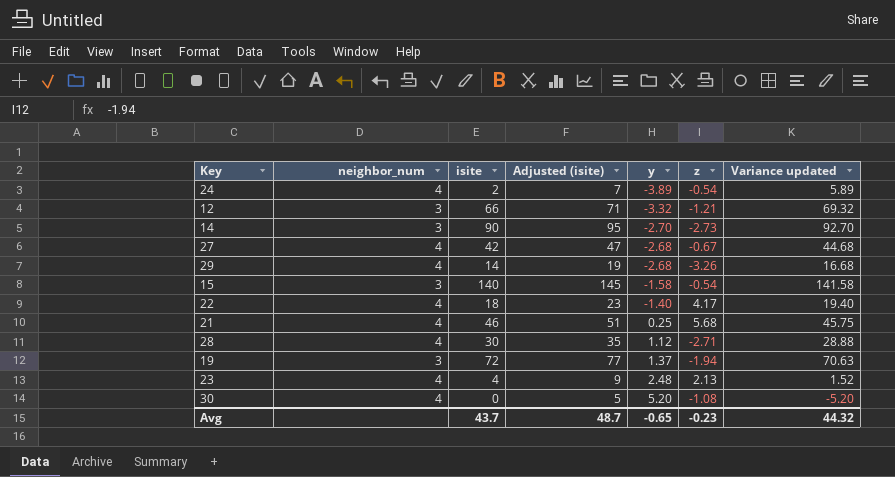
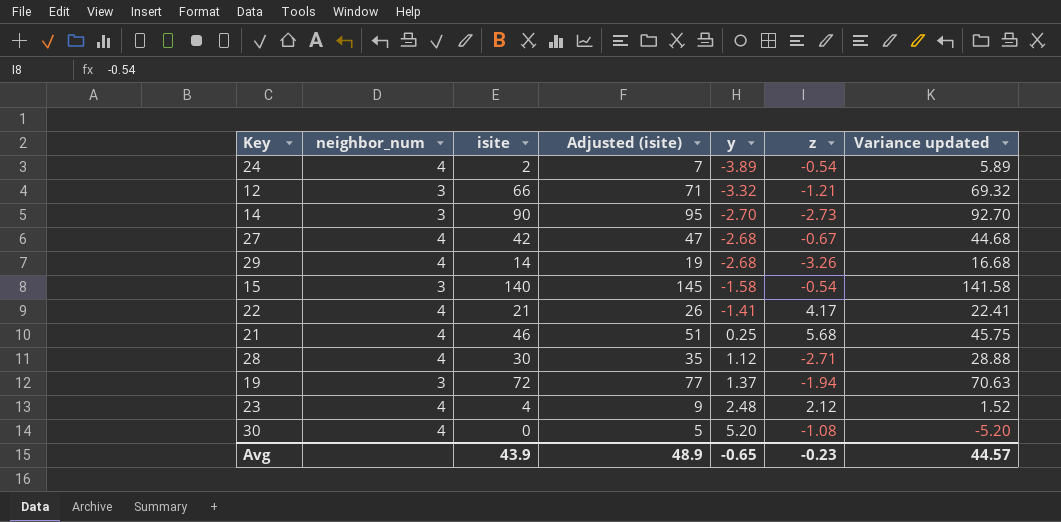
22 | isite: 18 -> 21
22 | Adjusted (isite): 23 -> 26
22 | y: -1.40 -> -1.41
22 | Variance updated: 19.40 -> 22.41
23 | z: 2.13 -> 2.12
Avg | isite: 43.7 -> 43.9
Avg | Adjusted (isite): 48.7 -> 48.9
Avg | Variance updated: 44.32 -> 44.57

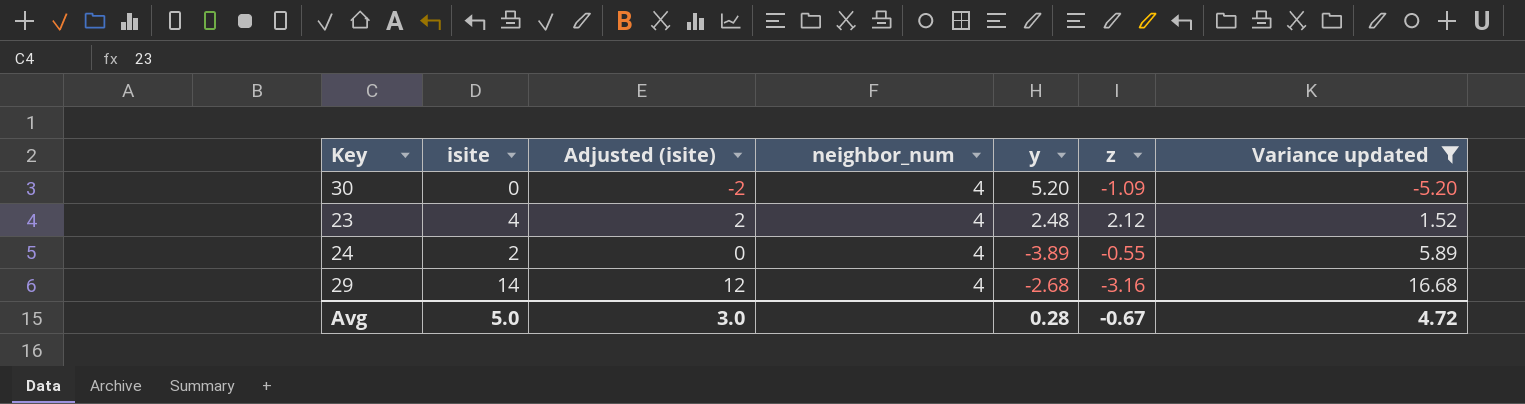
filter: none -> Variance updated <= 16.68
row order: y ascending -> Variance updated ascending
column Adjusted (isite) | formula: [isite] + 5 -> [isite] - 2
column neighbor_num | position: 2 -> 4
30 | z: -1.08 -> -1.09
24 | z: -0.54 -> -0.55
29 | z: -3.26 -> -3.16
Avg | isite: 43.9 -> 5.0
Avg | Adjusted (isite): 48.9 -> 3.0
Avg | y: -0.65 -> 0.28
Avg | z: -0.23 -> -0.67
Avg | Variance updated: 44.57 -> 4.72

